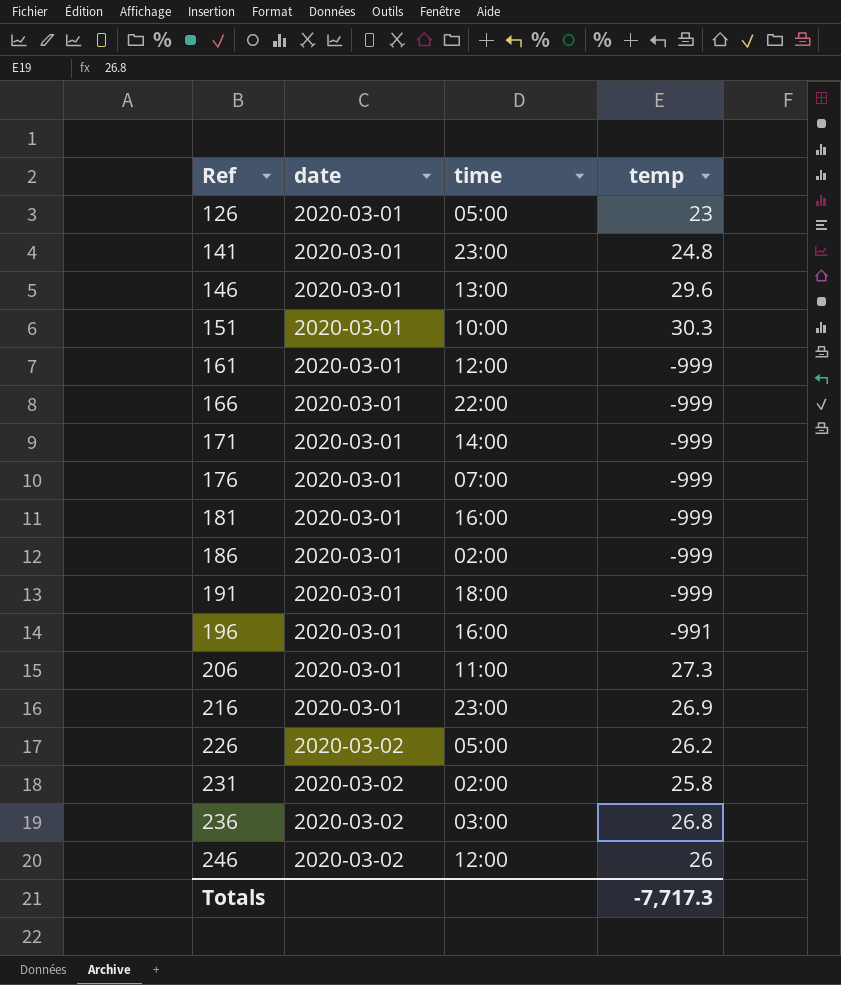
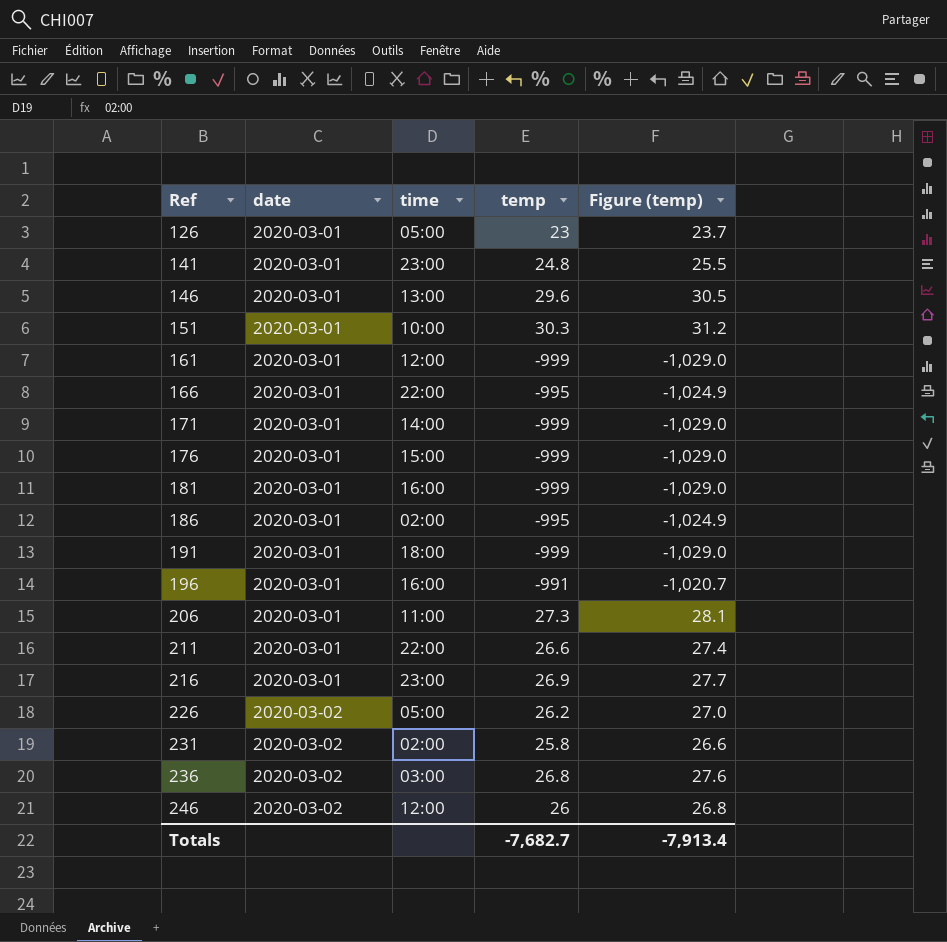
column Figure (temp) | formula: none -> [temp] * 1.03
166 | temp: -999 -> -995
176 | time: 07:00 -> 15:00
186 | temp: -999 -> -995
row 211: none -> 2020-03-01 | 22:00 | 26.6 | 27.4
Totals | temp: -7,717.3 -> -7,682.7

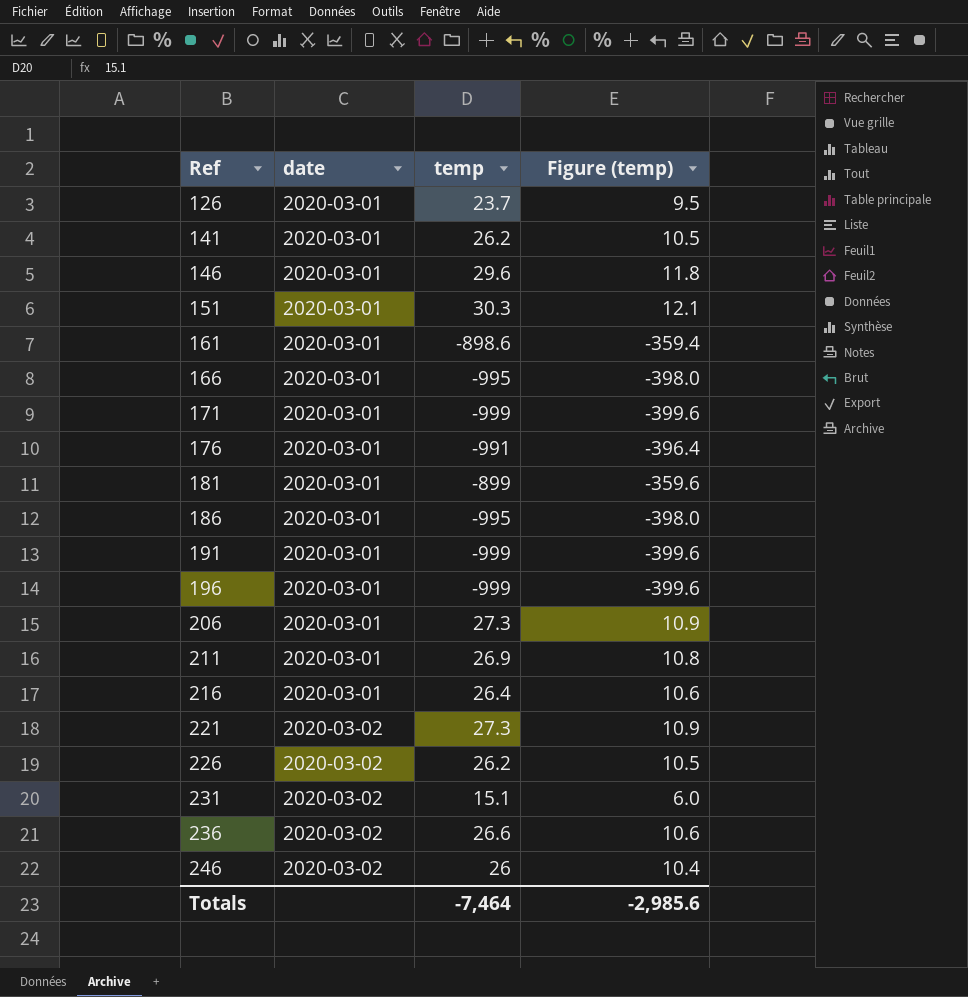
column time | position: 3 -> none
column Figure (temp) | formula: [temp] * 1.03 -> [temp] * 0.4
126 | temp: 23 -> 23.7
141 | temp: 24.8 -> 26.2
161 | temp: -999 -> -898.6
176 | temp: -999 -> -991
181 | temp: -999 -> -899
196 | temp: -991 -> -999
211 | temp: 26.6 -> 26.9
216 | temp: 26.9 -> 26.4
row 221: none -> 2020-03-02 | 27.3 | 10.9
231 | temp: 25.8 -> 15.1
236 | temp: 26.8 -> 26.6
Totals | temp: -7,682.7 -> -7,464
Totals | Figure (temp): -7,913.4 -> -2,985.6

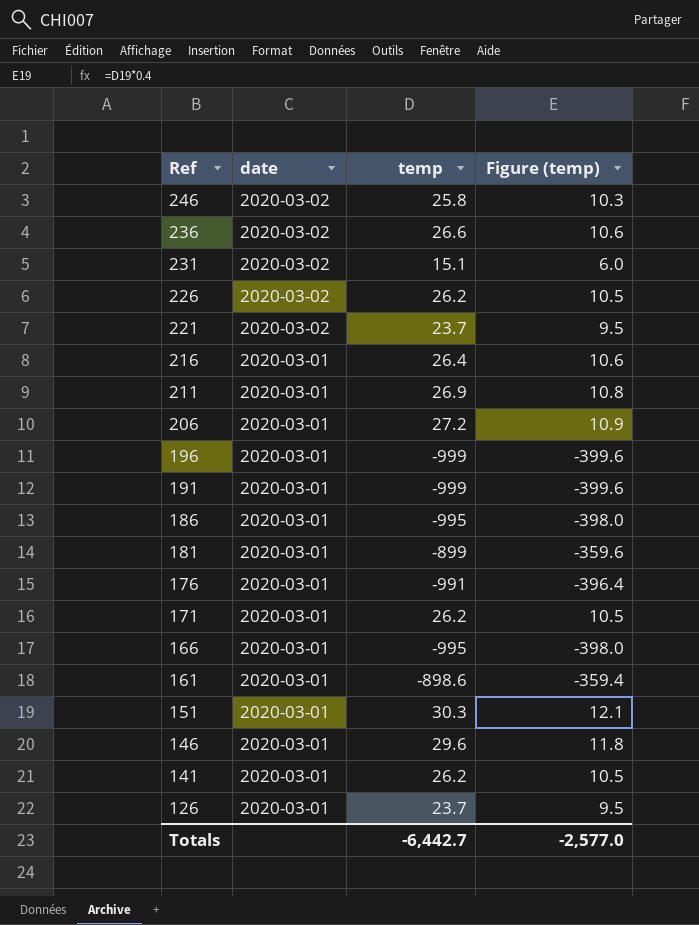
row order: Ref ascending -> Ref descending
246 | temp: 26 -> 25.8
246 | Figure (temp): 10.4 -> 10.3
221 | temp: 27.3 -> 23.7
221 | Figure (temp): 10.9 -> 9.5
206 | temp: 27.3 -> 27.2
171 | temp: -999 -> 26.2
171 | Figure (temp): -399.6 -> 10.5
Totals | temp: -7,464 -> -6,442.7
Totals | Figure (temp): -2,985.6 -> -2,577.0

